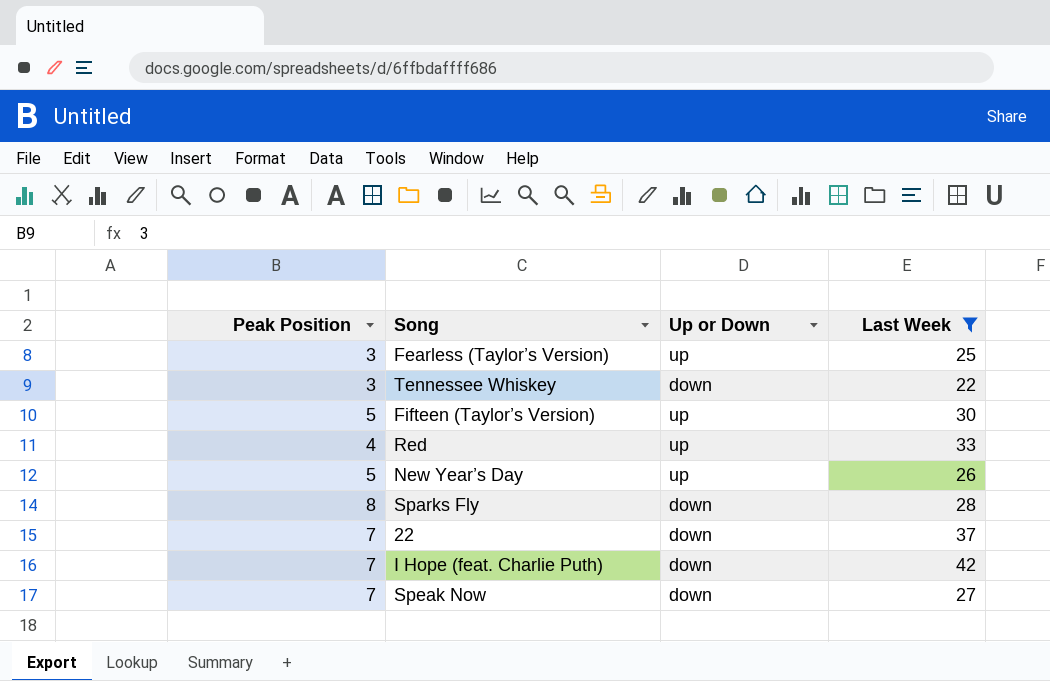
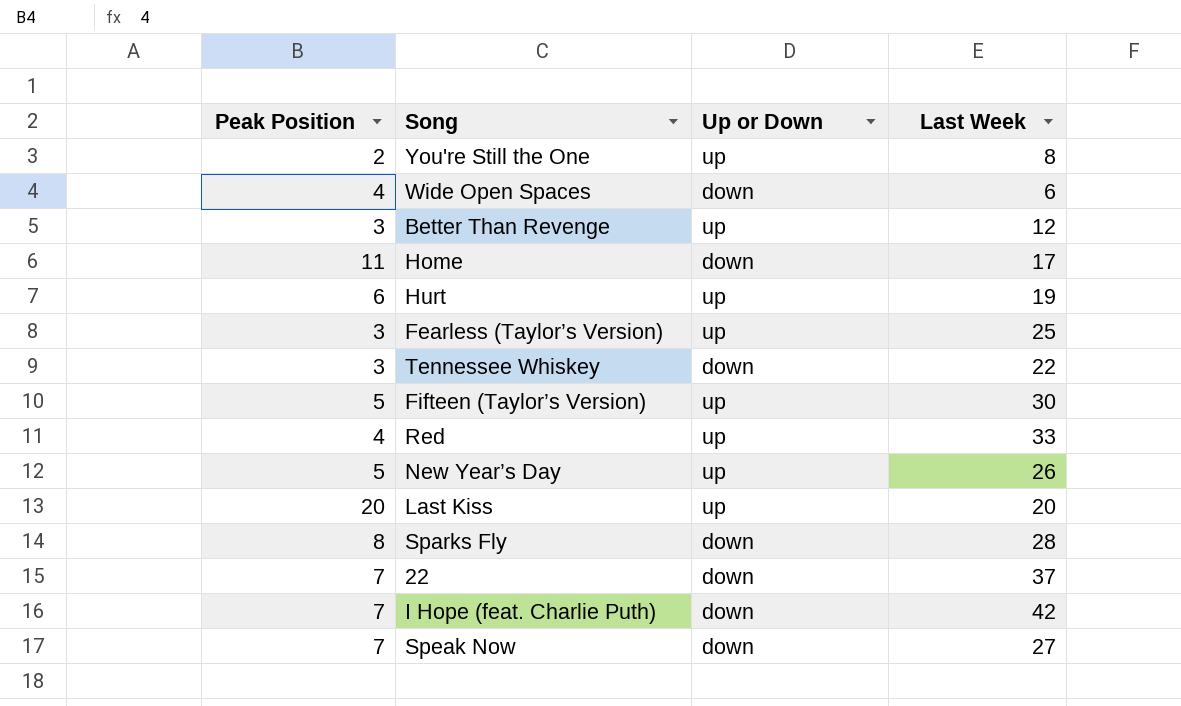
filter: Last Week >= 22 -> none

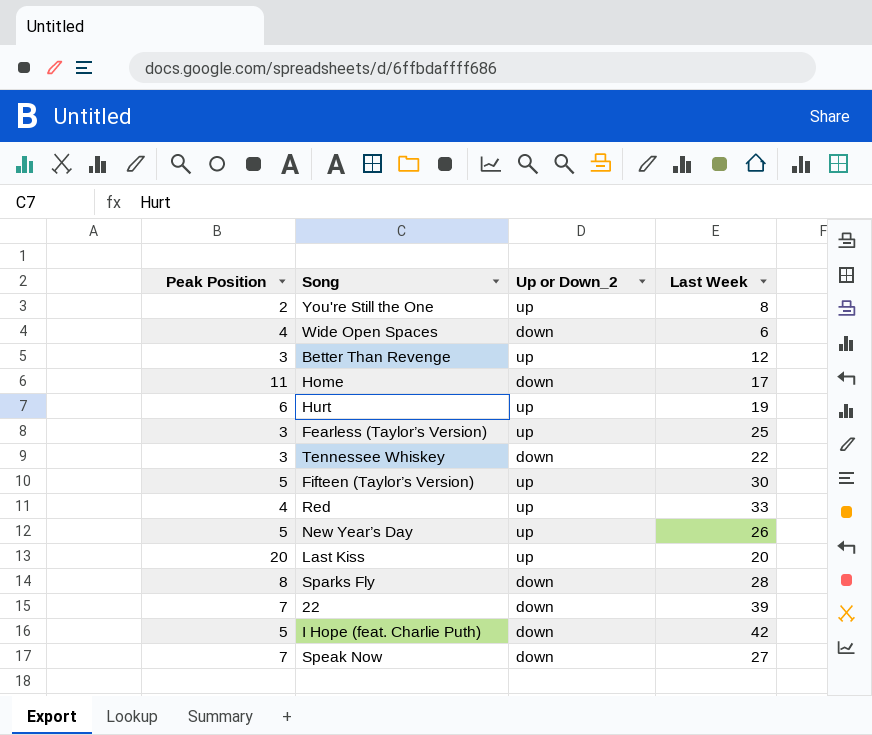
column name: Up or Down -> Up or Down_2
22 | Last Week: 37 -> 39
I Hope (feat. Charlie Puth) | Peak Position: 7 -> 5

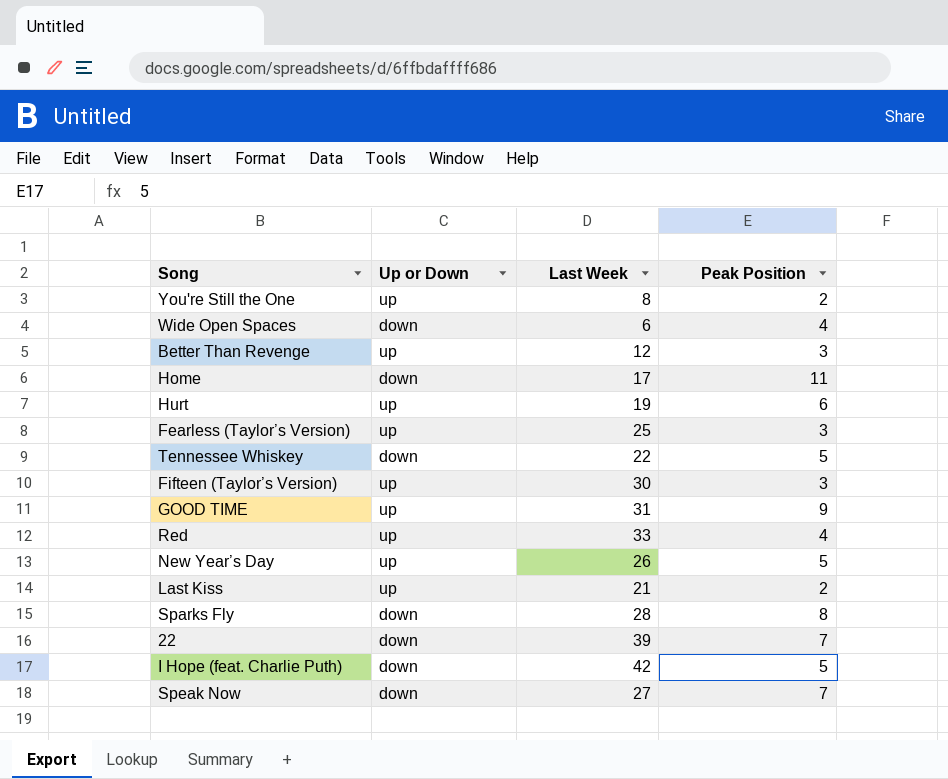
column name: Up or Down_2 -> Up or Down
column Peak Position | position: 1 -> 4
Tennessee Whiskey | Peak Position: 3 -> 5
Fifteen (Taylor’s Version) | Peak Position: 5 -> 3
row GOOD TIME: none -> up | 31 | 9
Last Kiss | Last Week: 20 -> 21
Last Kiss | Peak Position: 20 -> 2

